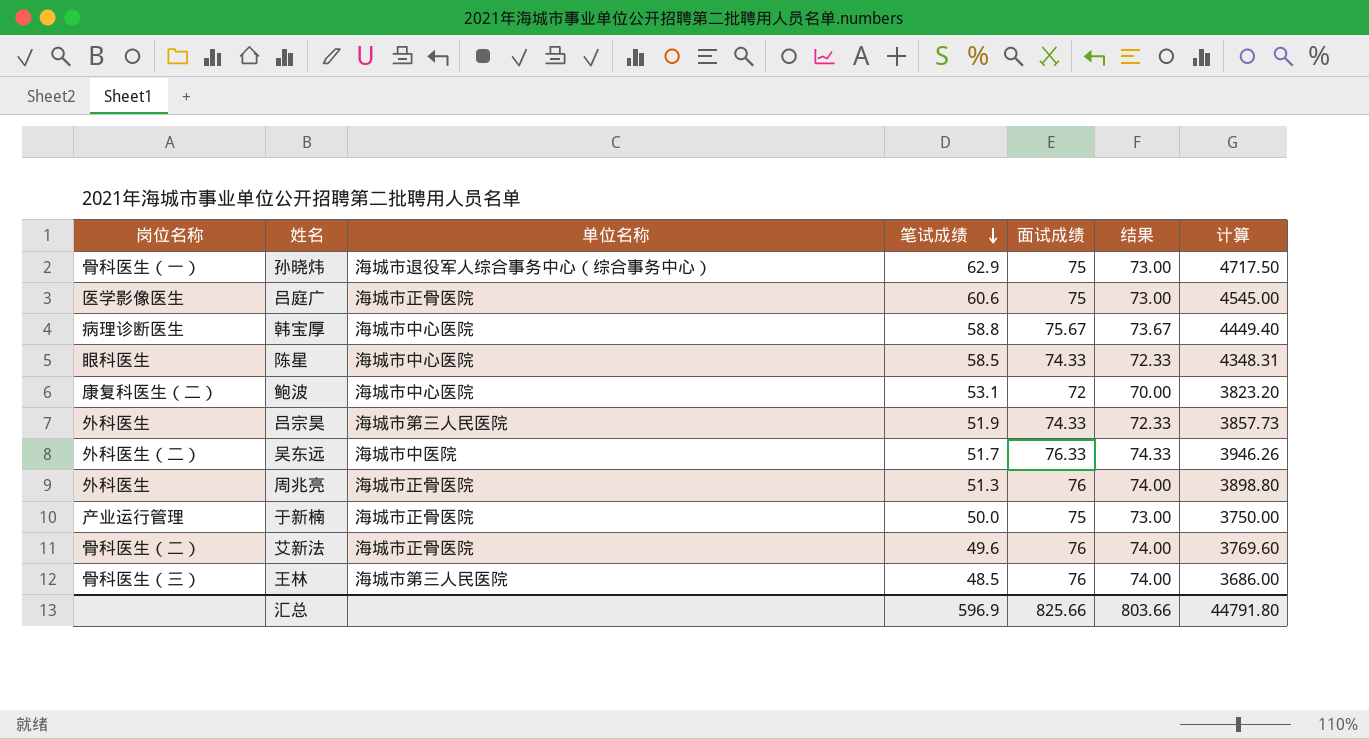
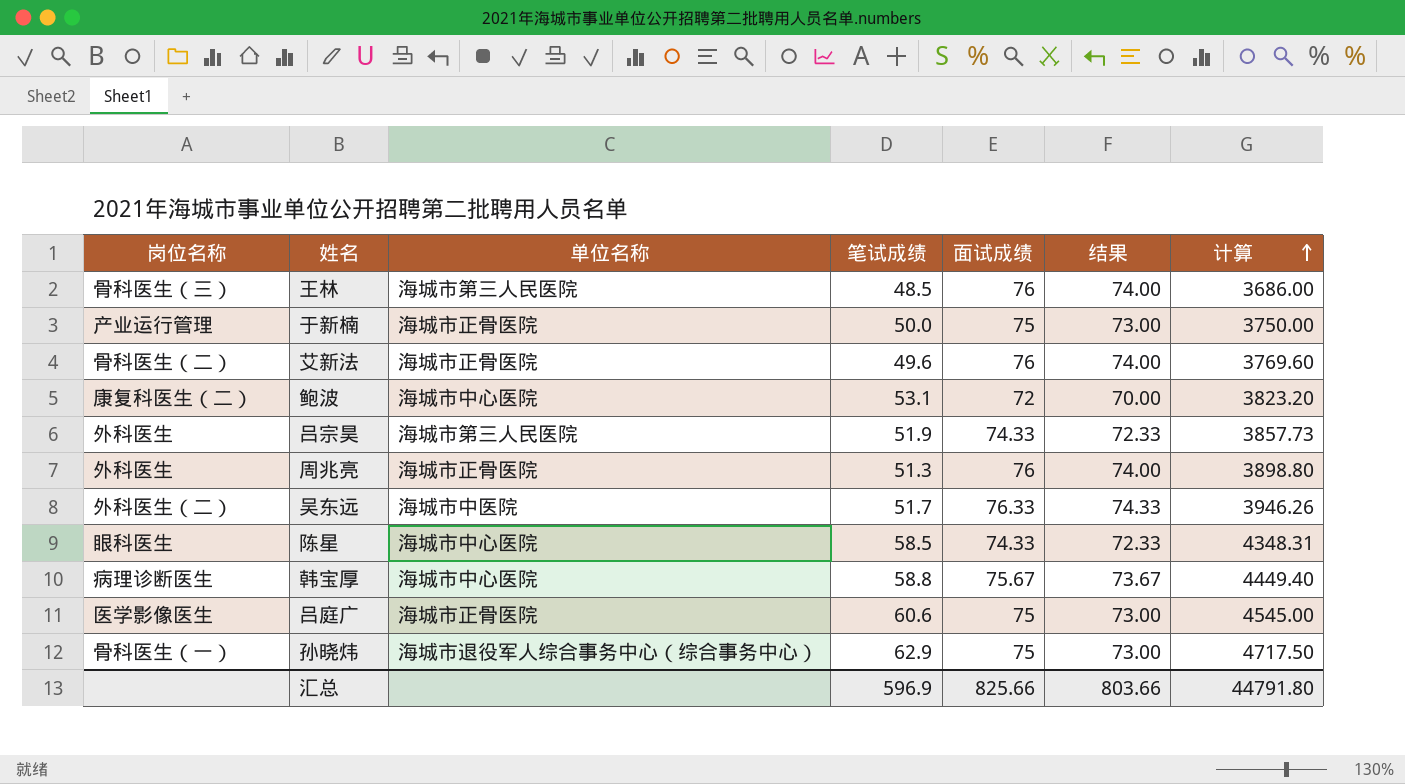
row order: 笔试成绩 descending -> 计算 ascending

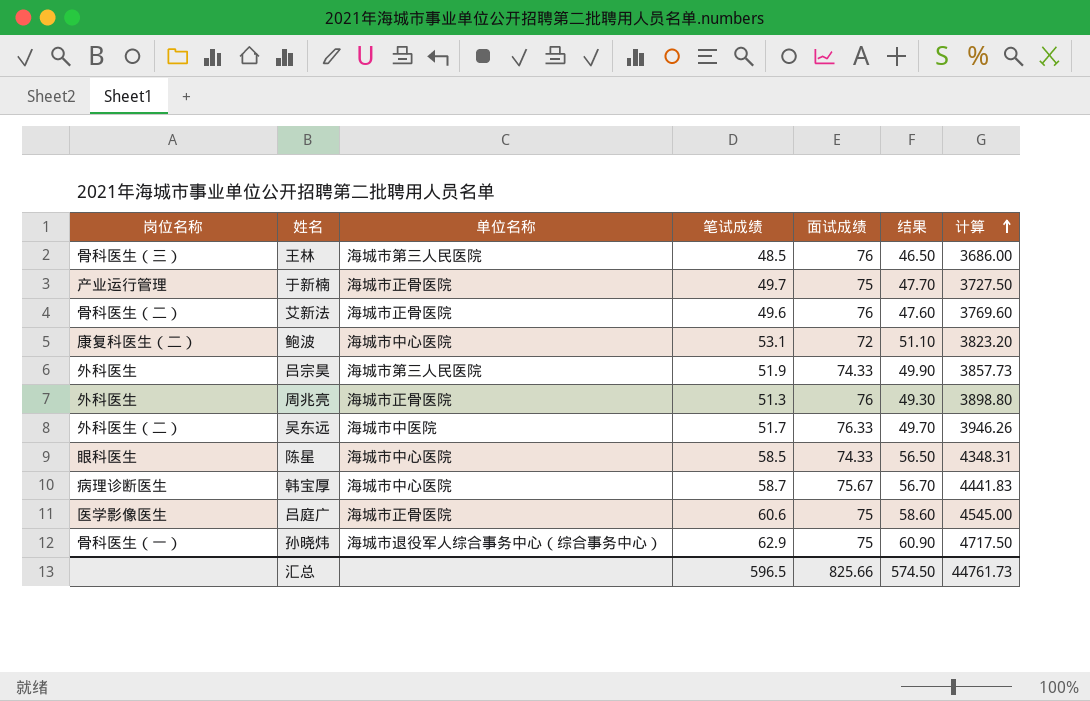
column 结果 | formula: [面试成绩] - 2 -> [笔试成绩] - 2
于新楠 | 笔试成绩: 50.0 -> 49.7
于新楠 | 计算: 3750.00 -> 3727.50
韩宝厚 | 笔试成绩: 58.8 -> 58.7
韩宝厚 | 计算: 4449.40 -> 4441.83
汇总 | 笔试成绩: 596.9 -> 596.5
汇总 | 结果: 803.66 -> 574.50
汇总 | 计算: 44791.80 -> 44761.73

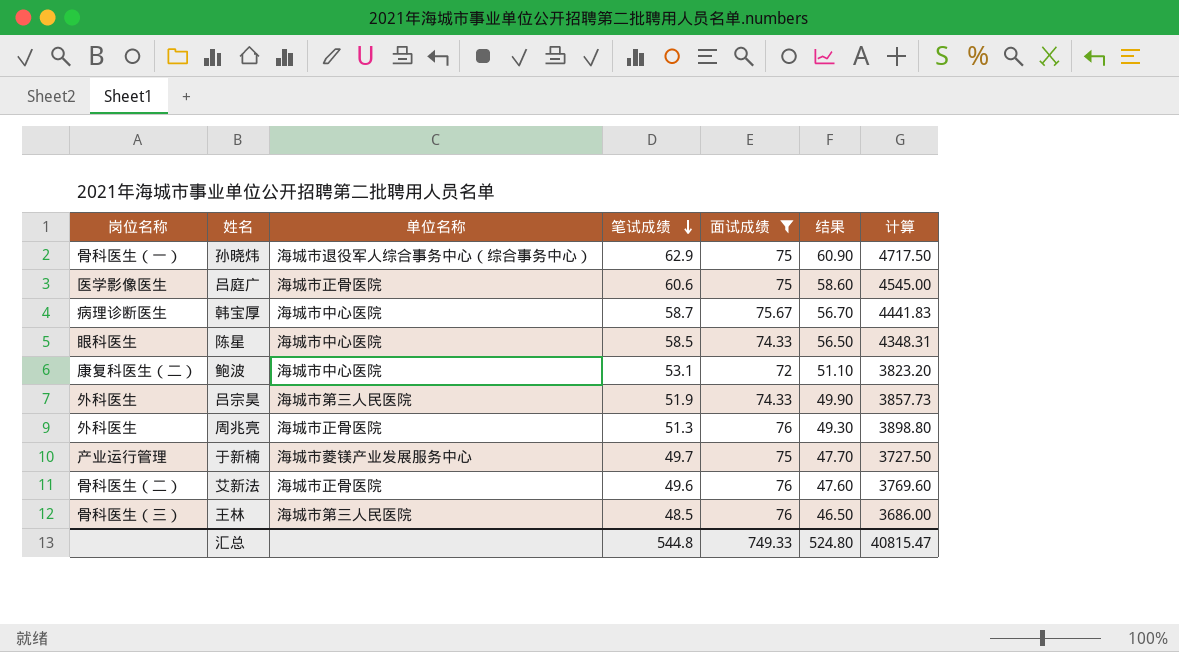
filter: none -> 面试成绩 != 76.33
row order: 计算 ascending -> 笔试成绩 descending
于新楠 | 单位名称: 海城市正骨医院 -> 海城市菱镁产业发展服务中心
汇总 | 笔试成绩: 596.5 -> 544.8
汇总 | 面试成绩: 825.66 -> 749.33
汇总 | 结果: 574.50 -> 524.80
汇总 | 计算: 44761.73 -> 40815.47

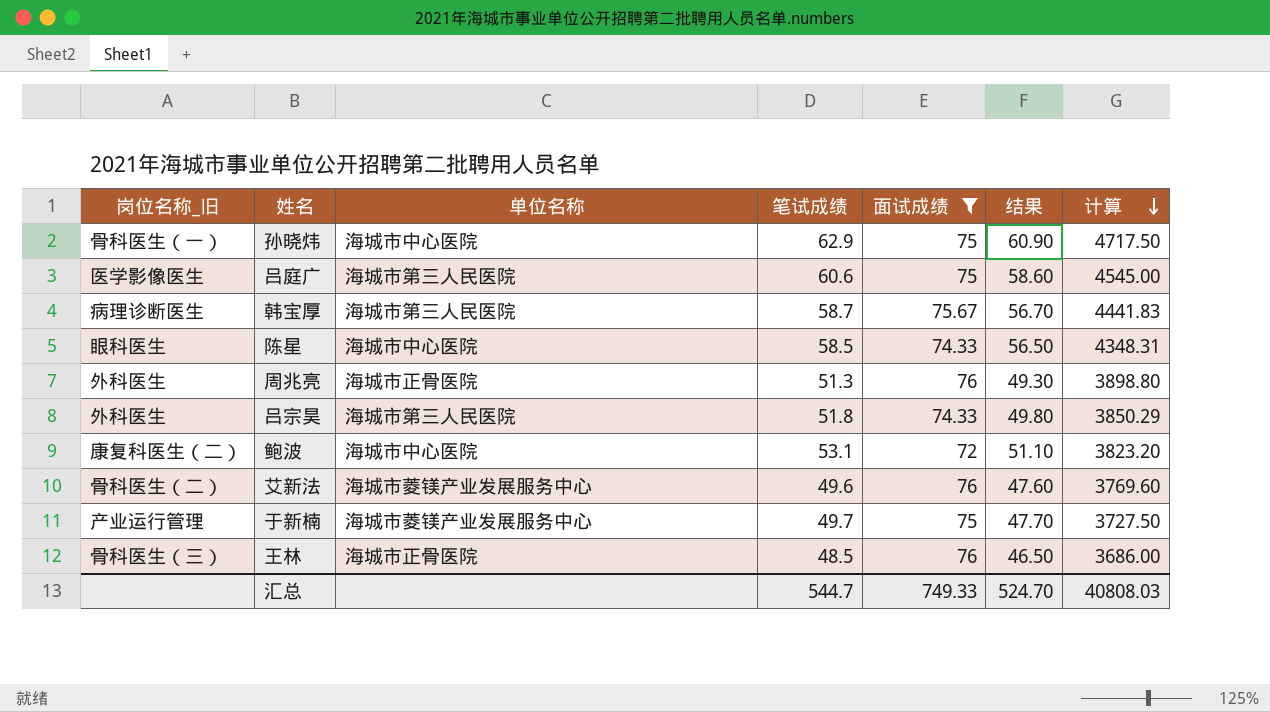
row order: 笔试成绩 descending -> 计算 descending
column name: 岗位名称 -> 岗位名称_旧
孙晓炜 | 单位名称: 海城市退役军人综合事务中心（综合事务中心） -> 海城市中心医院
吕庭广 | 单位名称: 海城市正骨医院 -> 海城市第三人民医院
韩宝厚 | 单位名称: 海城市中心医院 -> 海城市第三人民医院
吕宗昊 | 笔试成绩: 51.9 -> 51.8
吕宗昊 | 结果: 49.90 -> 49.80
吕宗昊 | 计算: 3857.73 -> 3850.29
艾新法 | 单位名称: 海城市正骨医院 -> 海城市菱镁产业发展服务中心
王林 | 单位名称: 海城市第三人民医院 -> 海城市正骨医院
汇总 | 笔试成绩: 544.8 -> 544.7
汇总 | 结果: 524.80 -> 524.70
汇总 | 计算: 40815.47 -> 40808.03

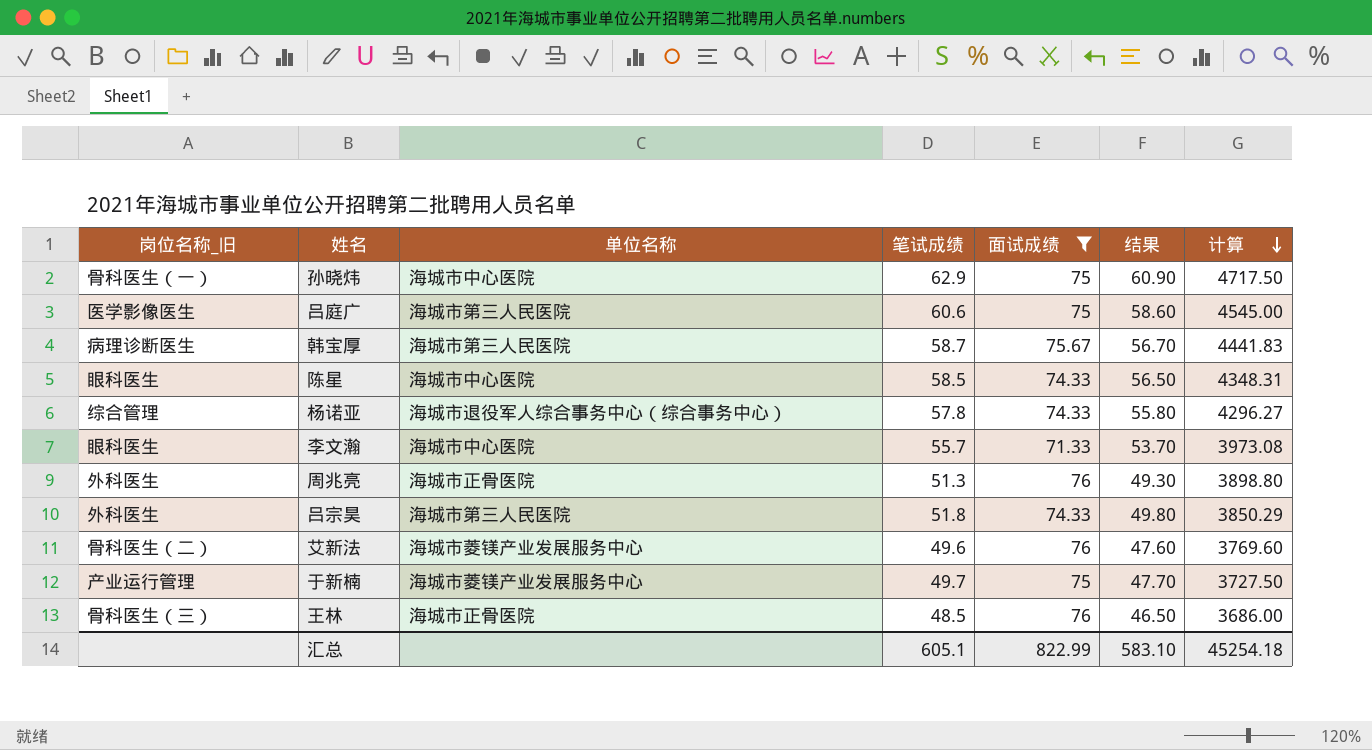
row 鲍波: 康复科医生（二） | 海城市中心医院 | 53.1 | 72 | 51.10 | 3823.20 -> none
row 杨诺亚: none -> 综合管理 | 海城市退役军人综合事务中心（综合事务中心） | 57.8 | 74.33 | 55.80 | 4296.27
row 李文瀚: none -> 眼科医生 | 海城市中心医院 | 55.7 | 71.33 | 53.70 | 3973.08
汇总 | 笔试成绩: 544.7 -> 605.1
汇总 | 面试成绩: 749.33 -> 822.99
汇总 | 结果: 524.70 -> 583.10
汇总 | 计算: 40808.03 -> 45254.18

